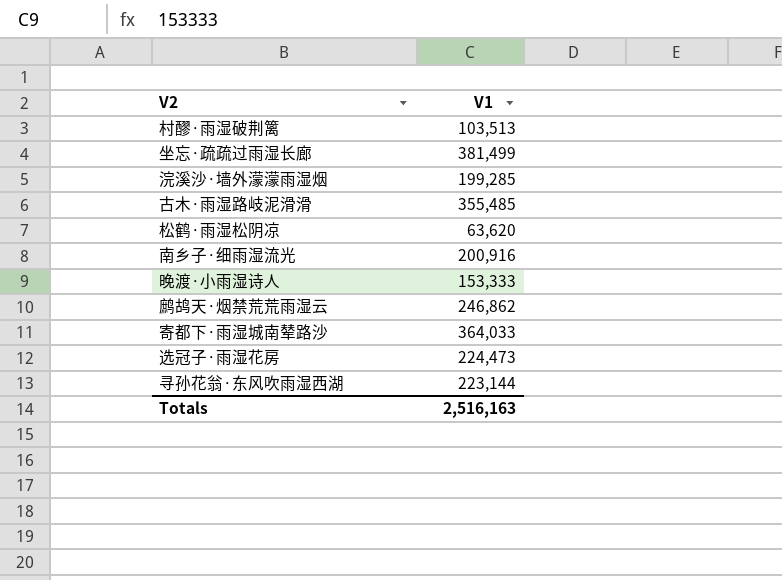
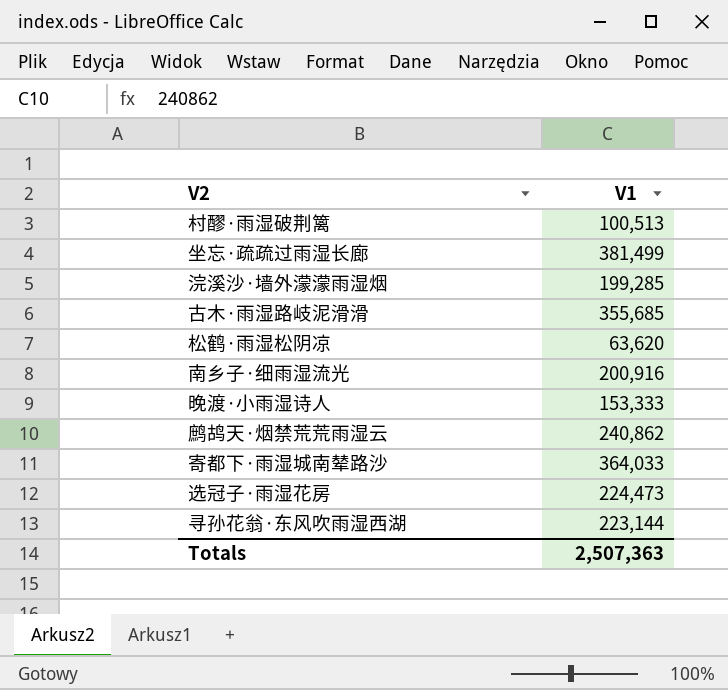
村醪·雨湿破荆篱 | V1: 103,513 -> 100,513
古木·雨湿路岐泥滑滑 | V1: 355,485 -> 355,685
鹧鸪天·烟禁荒荒雨湿云 | V1: 246,862 -> 240,862
Totals | V1: 2,516,163 -> 2,507,363

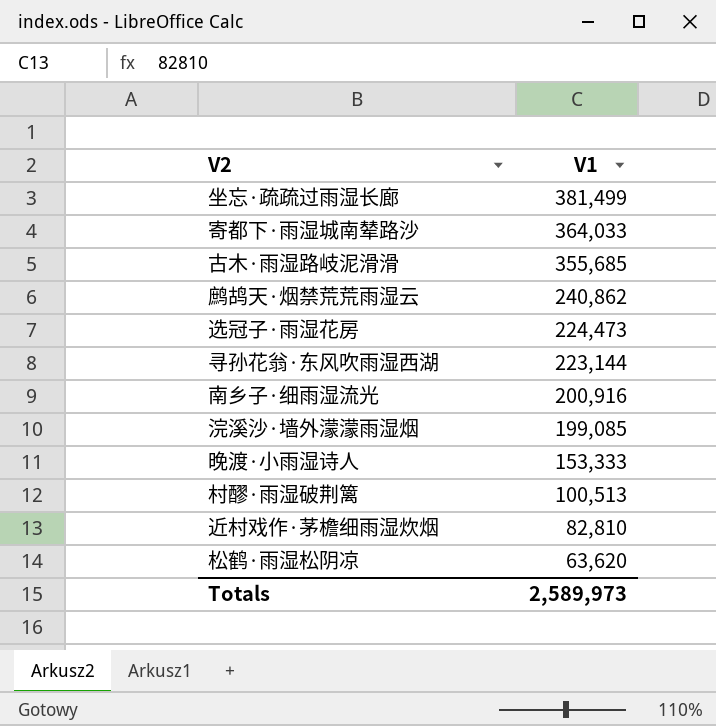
row order: none -> V1 descending
浣溪沙·墙外濛濛雨湿烟 | V1: 199,285 -> 199,085
row 近村戏作·茅檐细雨湿炊烟: none -> 82,810
Totals | V1: 2,507,363 -> 2,589,973

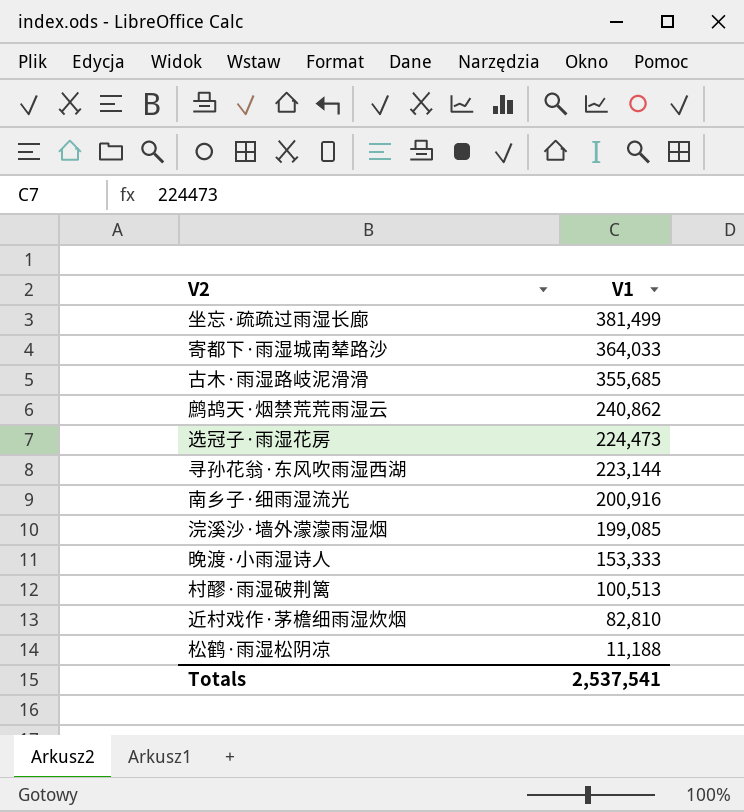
松鹤·雨湿松阴凉 | V1: 63,620 -> 11,188
Totals | V1: 2,589,973 -> 2,537,541

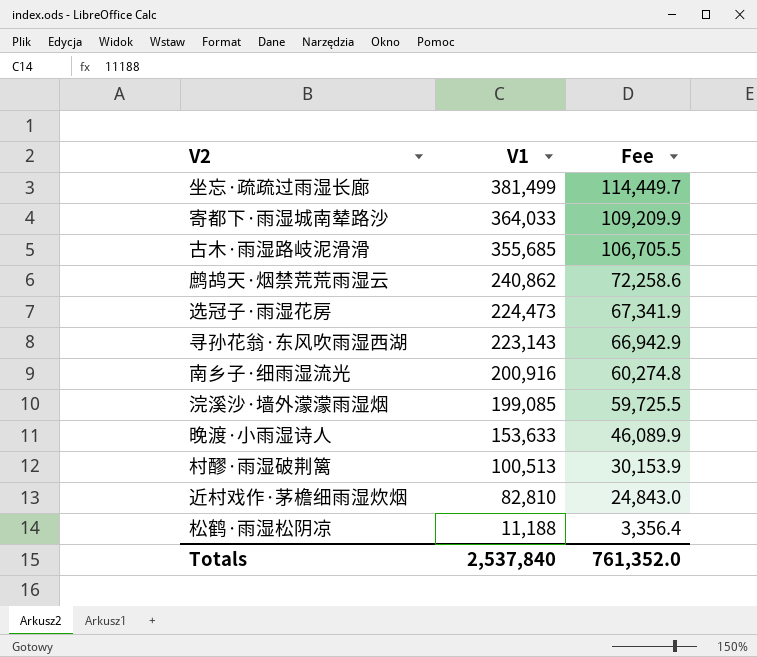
column Fee | formula: none -> [V1] * 0.3
寻孙花翁·东风吹雨湿西湖 | V1: 223,144 -> 223,143
晚渡·小雨湿诗人 | V1: 153,333 -> 153,633
Totals | V1: 2,537,541 -> 2,537,840

